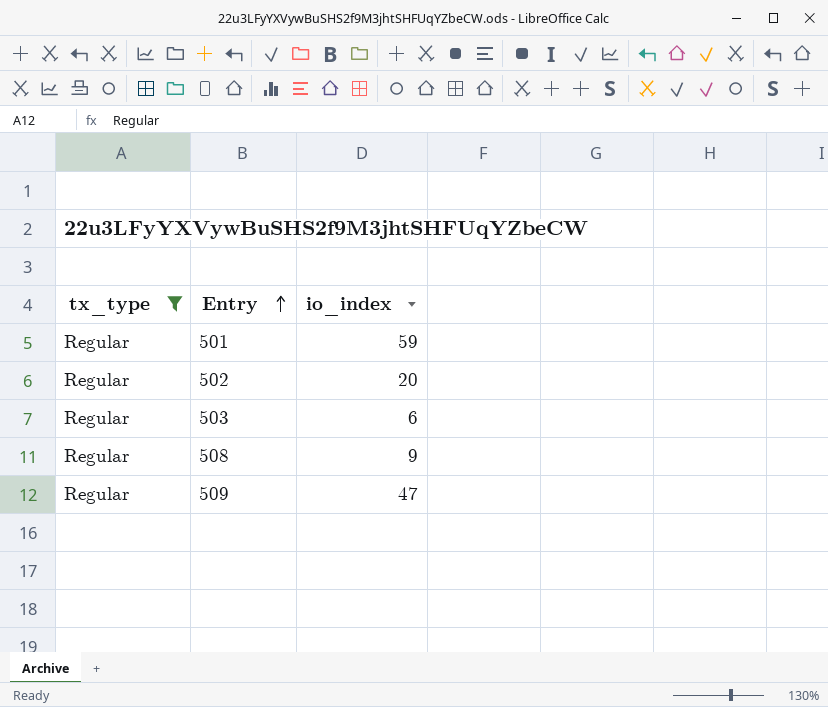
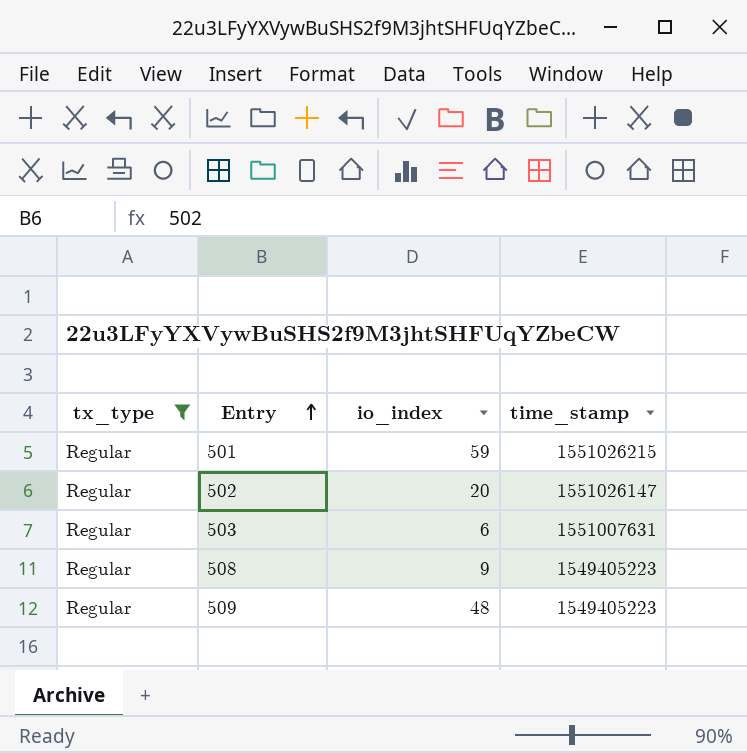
column time_stamp | position: none -> 4
509 | io_index: 47 -> 48

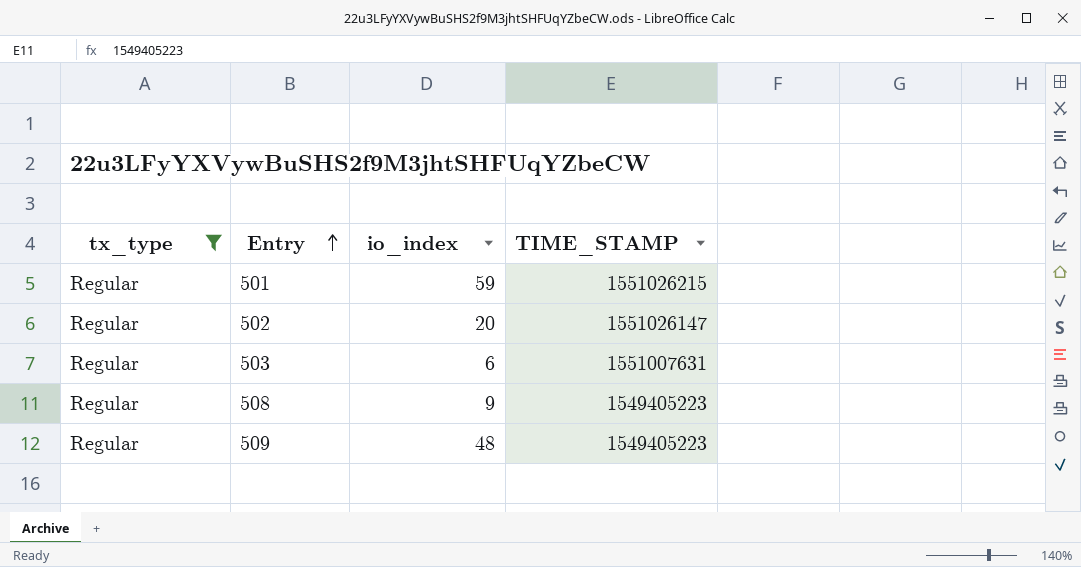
column name: time_stamp -> TIME_STAMP

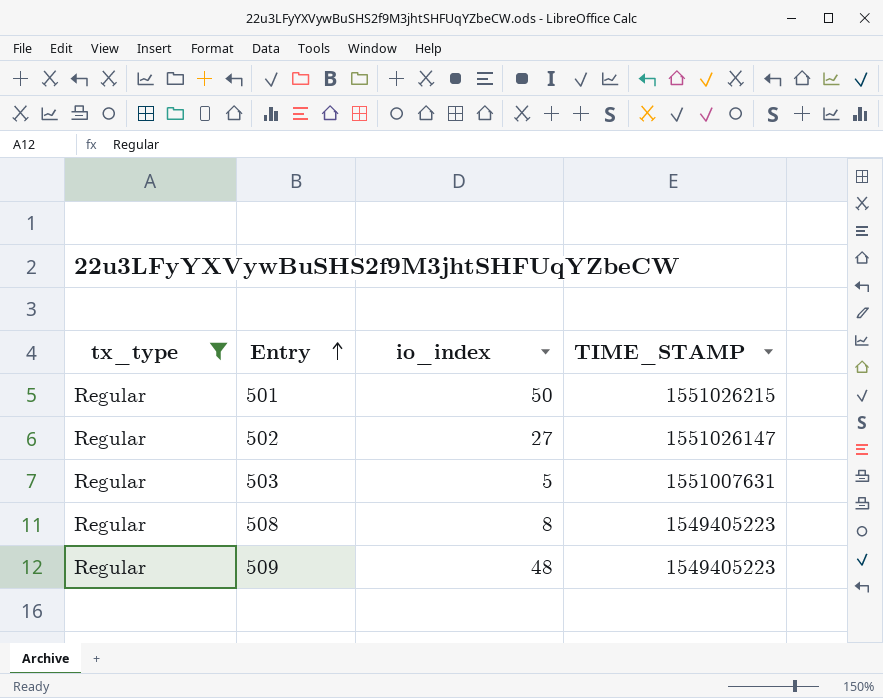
501 | io_index: 59 -> 50
502 | io_index: 20 -> 27
503 | io_index: 6 -> 5
508 | io_index: 9 -> 8

